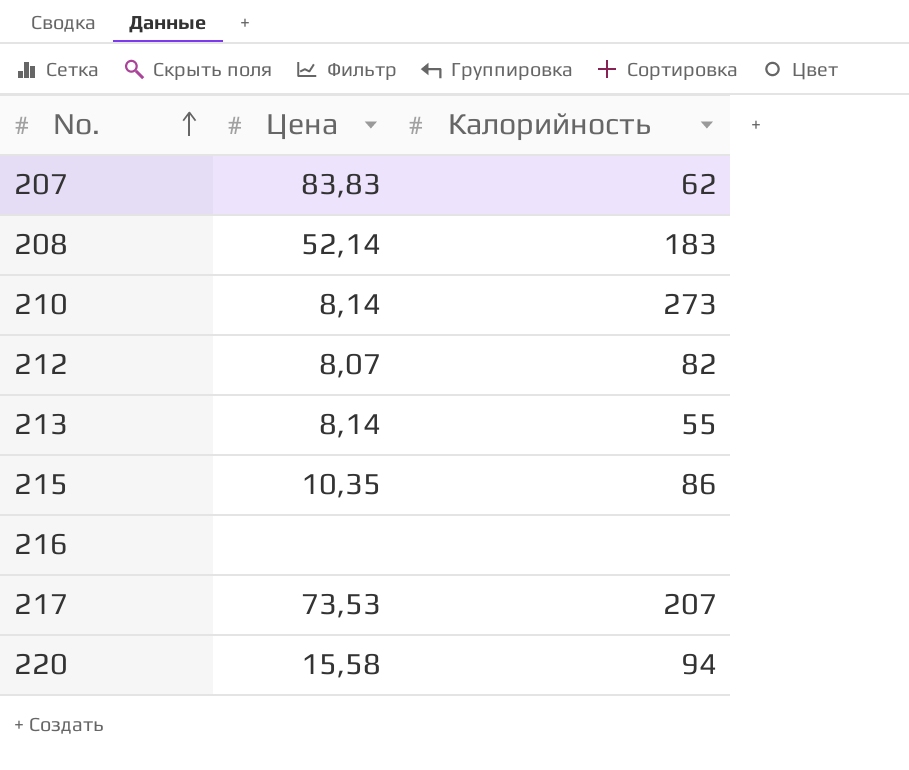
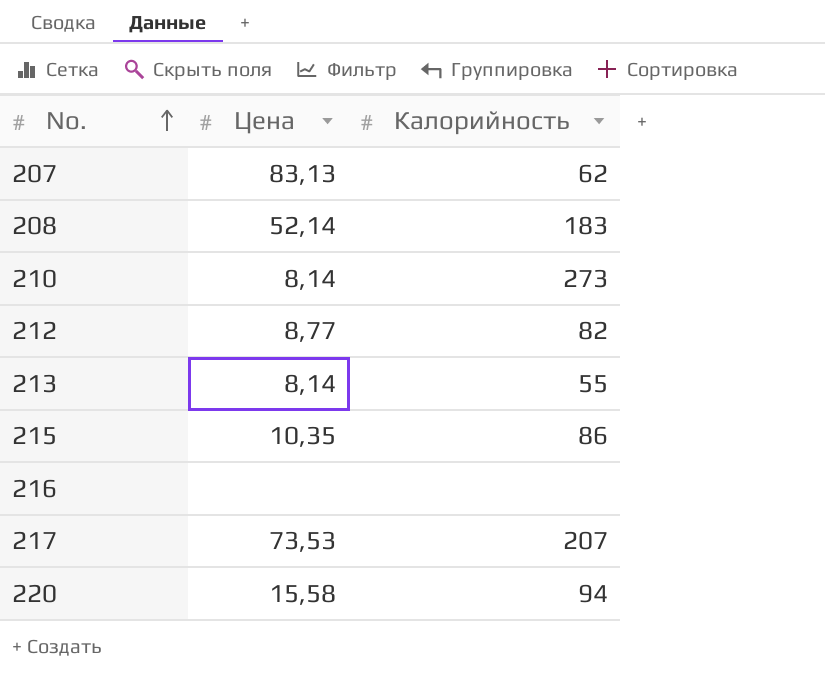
207 | Цена: 83,83 -> 83,13
212 | Цена: 8,07 -> 8,77

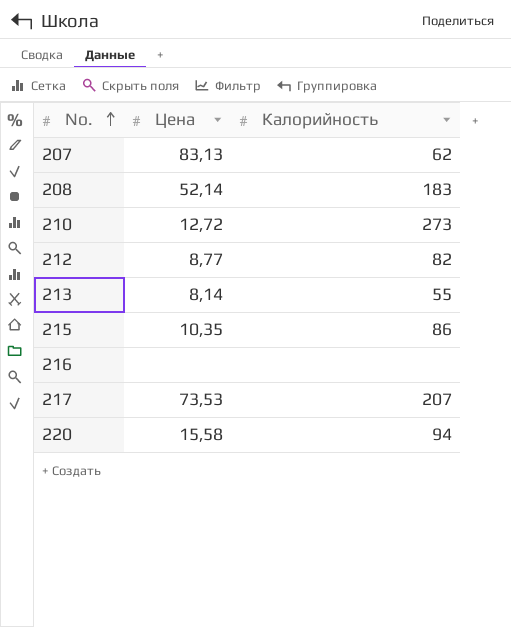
210 | Цена: 8,14 -> 12,72

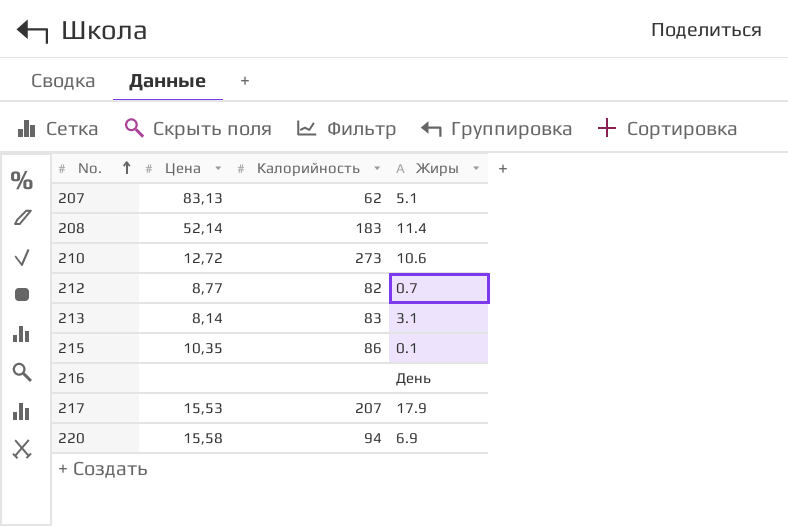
column Жиры | position: none -> 4
213 | Калорийность: 55 -> 83
217 | Цена: 73,53 -> 15,53

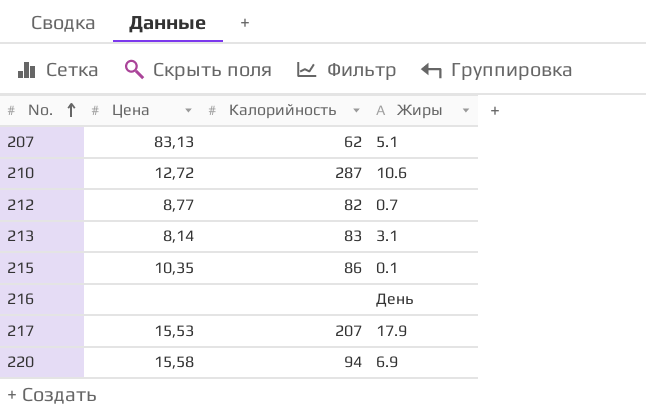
row 208: 52,14 | 183 | 11.4 -> none
210 | Калорийность: 273 -> 287

